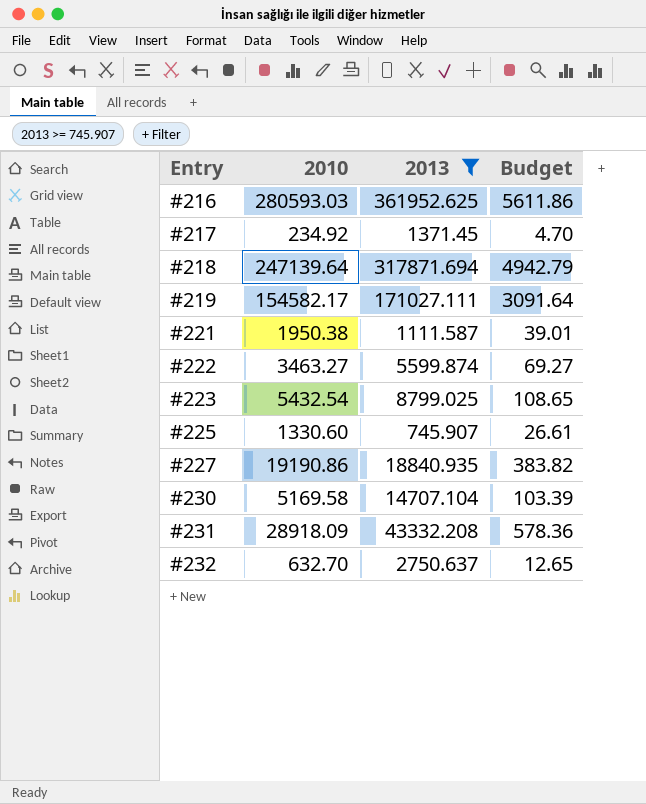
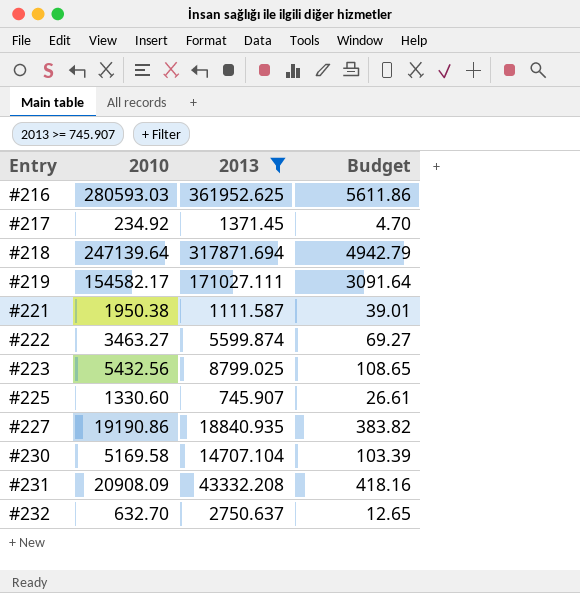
#223 | 2010: 5432.54 -> 5432.56
#231 | 2010: 28918.09 -> 20908.09
#231 | Budget: 578.36 -> 418.16

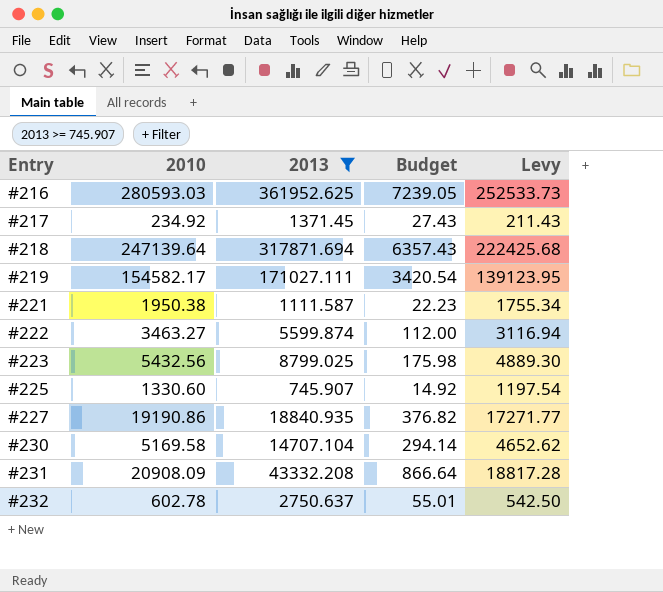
column Budget | formula: [2010] * 0.02 -> [2013] * 0.02
column Levy | formula: none -> [2010] * 0.9
#232 | 2010: 632.70 -> 602.78

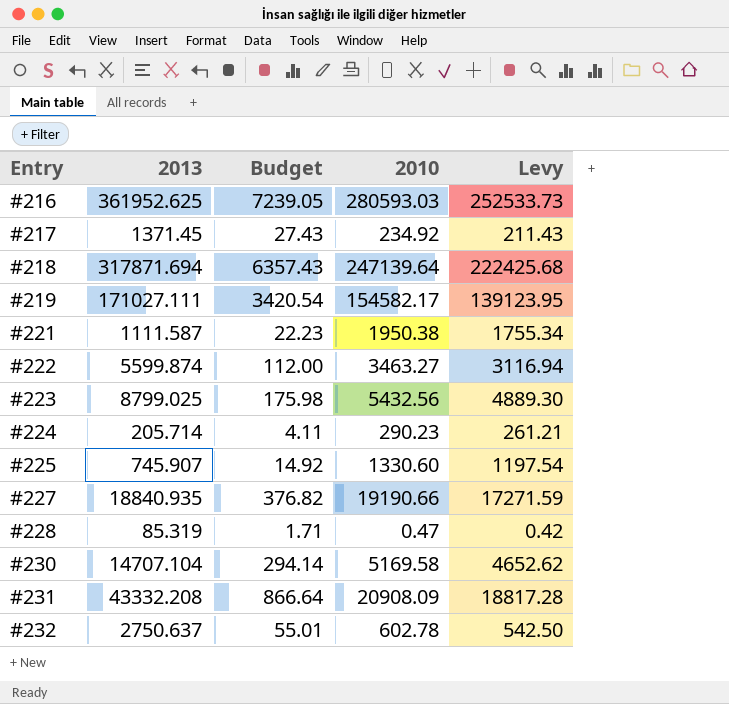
filter: 2013 >= 745.907 -> none
column 2010 | position: 2 -> 4
#227 | 2010: 19190.86 -> 19190.66
#227 | Levy: 17271.77 -> 17271.59

